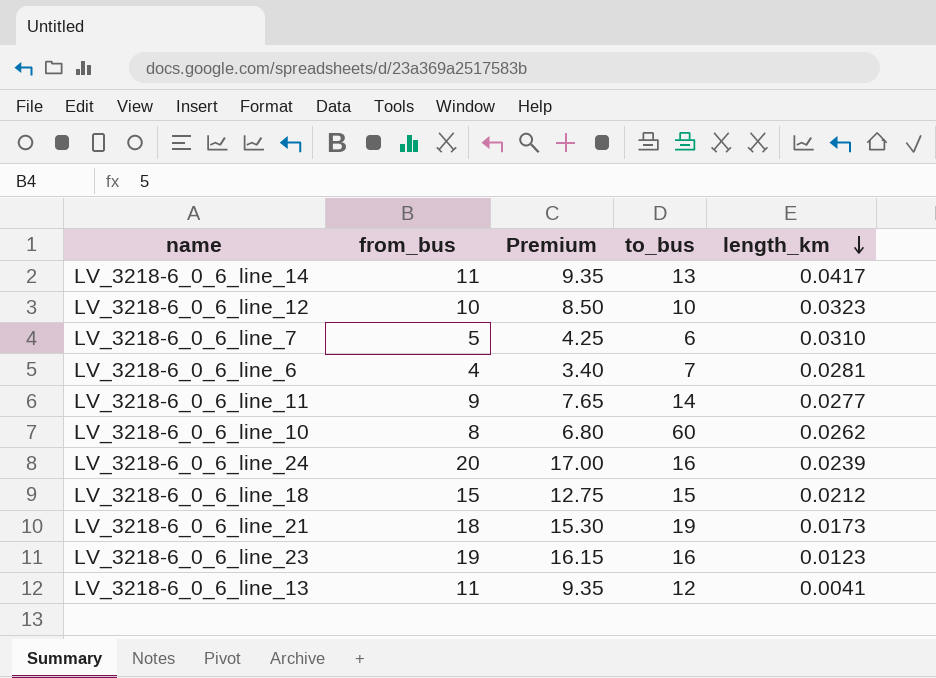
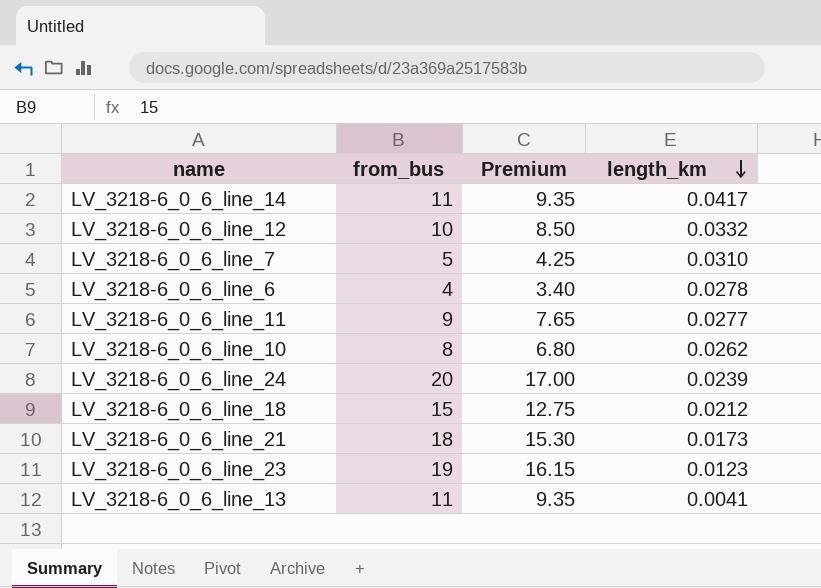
column to_bus | position: 4 -> none
LV_3218-6_0_6_line_12 | length_km: 0.0323 -> 0.0332
LV_3218-6_0_6_line_6 | length_km: 0.0281 -> 0.0278

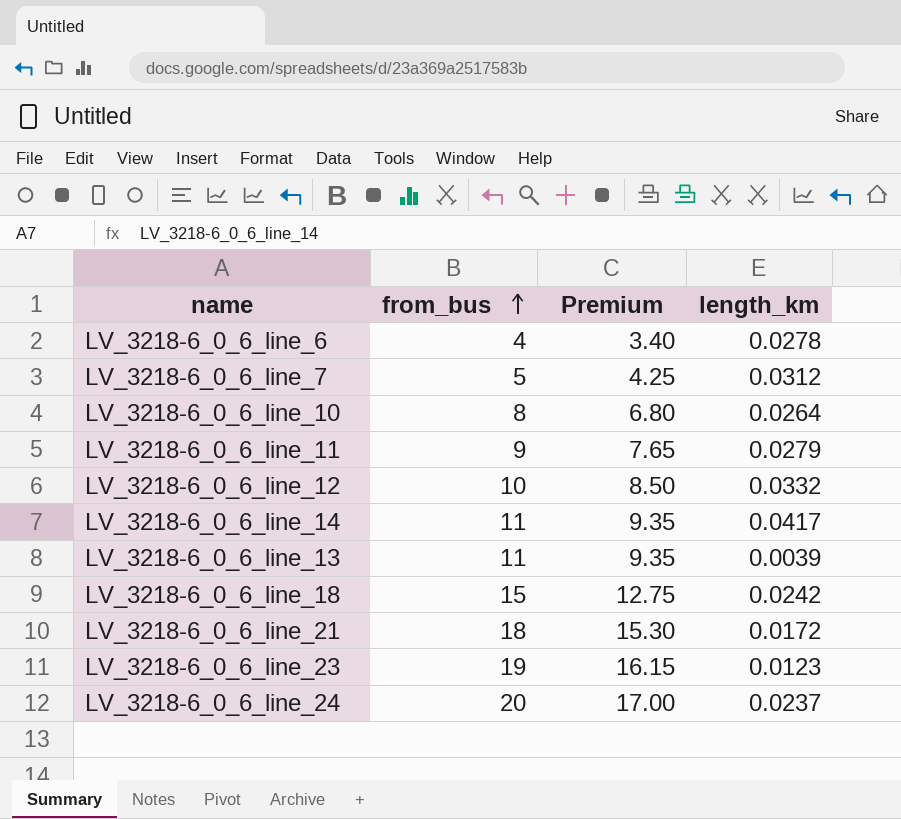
row order: length_km descending -> from_bus ascending
LV_3218-6_0_6_line_7 | length_km: 0.0310 -> 0.0312
LV_3218-6_0_6_line_10 | length_km: 0.0262 -> 0.0264
LV_3218-6_0_6_line_11 | length_km: 0.0277 -> 0.0279
LV_3218-6_0_6_line_13 | length_km: 0.0041 -> 0.0039
LV_3218-6_0_6_line_18 | length_km: 0.0212 -> 0.0242
LV_3218-6_0_6_line_21 | length_km: 0.0173 -> 0.0172
LV_3218-6_0_6_line_24 | length_km: 0.0239 -> 0.0237

